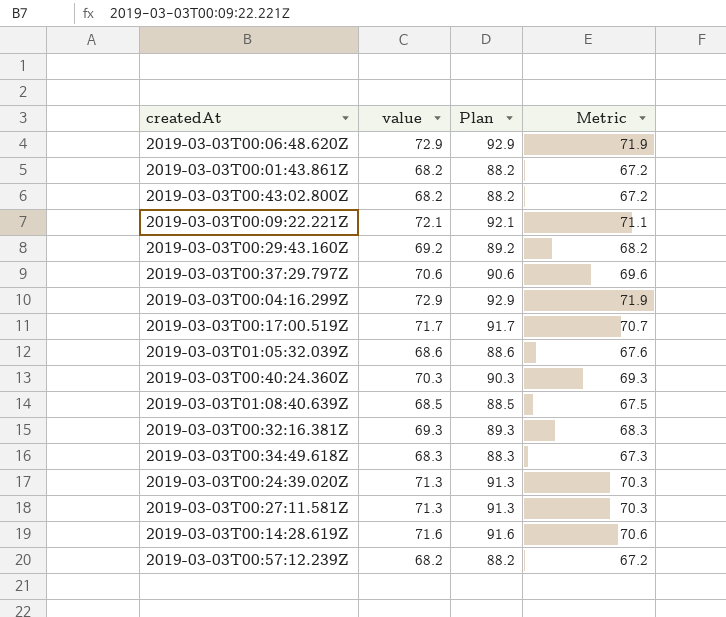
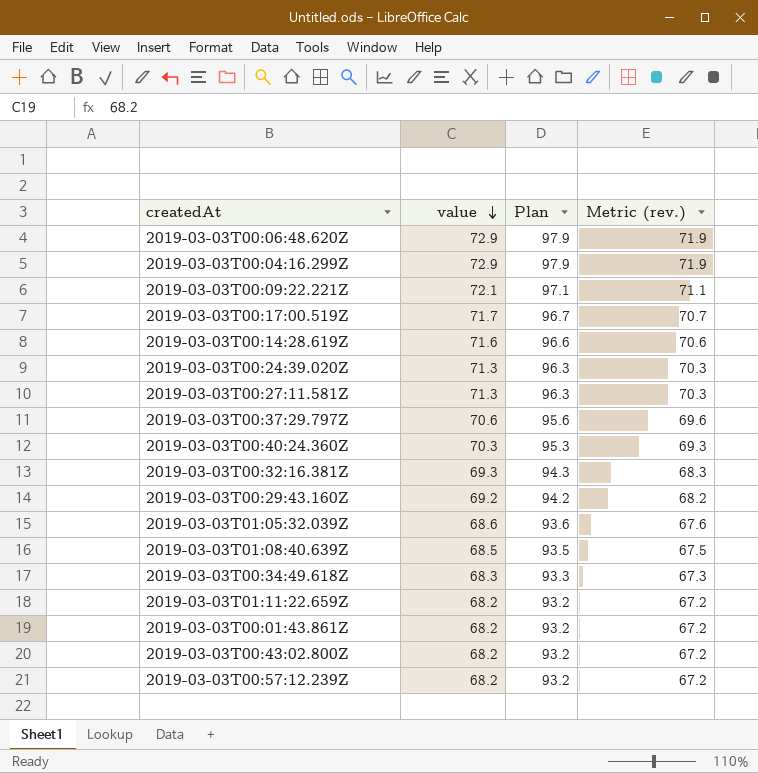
row order: none -> value descending
column Plan | formula: [value] + 20 -> [value] + 25
column name: Metric -> Metric (rev.)
row 2019-03-03T01:11:22.659Z: none -> 68.2 | 93.2 | 67.2

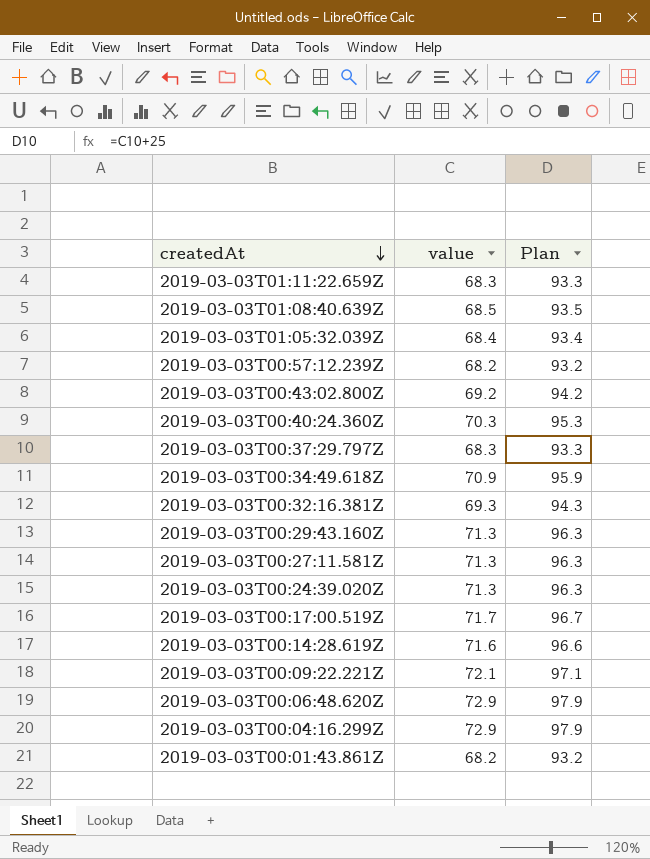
row order: value descending -> createdAt descending
column Metric (rev.) | formula: [value] - 1 -> none
2019-03-03T01:11:22.659Z | value: 68.2 -> 68.3
2019-03-03T01:11:22.659Z | Plan: 93.2 -> 93.3
2019-03-03T01:05:32.039Z | value: 68.6 -> 68.4
2019-03-03T01:05:32.039Z | Plan: 93.6 -> 93.4
2019-03-03T00:43:02.800Z | value: 68.2 -> 69.2
2019-03-03T00:43:02.800Z | Plan: 93.2 -> 94.2
2019-03-03T00:37:29.797Z | value: 70.6 -> 68.3
2019-03-03T00:37:29.797Z | Plan: 95.6 -> 93.3
2019-03-03T00:34:49.618Z | value: 68.3 -> 70.9
2019-03-03T00:34:49.618Z | Plan: 93.3 -> 95.9
2019-03-03T00:29:43.160Z | value: 69.2 -> 71.3
2019-03-03T00:29:43.160Z | Plan: 94.2 -> 96.3

